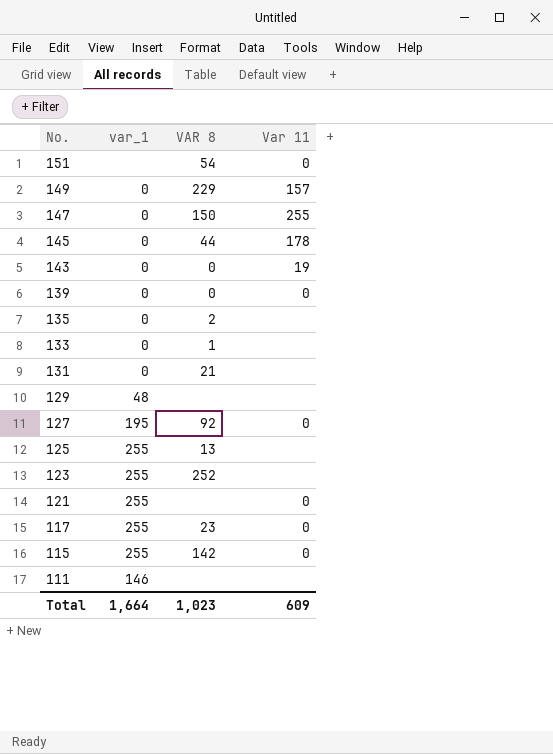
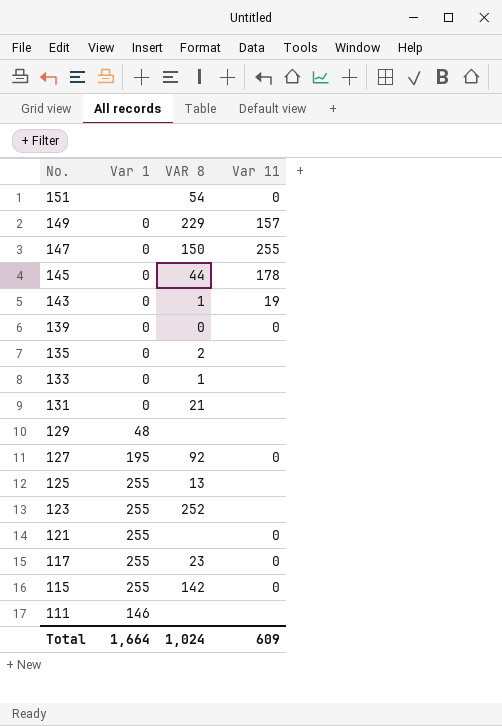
column name: var_1 -> Var 1
143 | VAR 8: 0 -> 1
Total | VAR 8: 1,023 -> 1,024

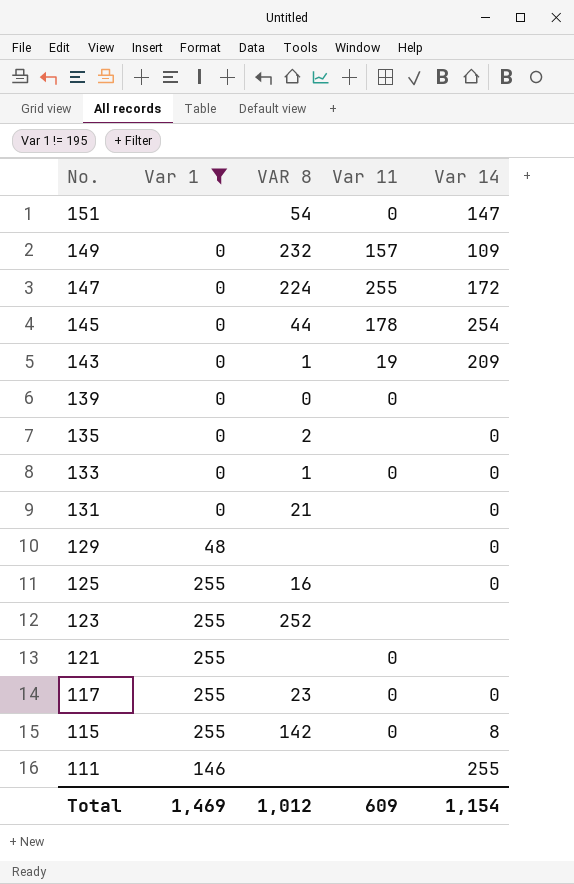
filter: none -> Var 1 != 195
column Var 14 | position: none -> 5
149 | VAR 8: 229 -> 232
147 | VAR 8: 150 -> 224
133 | Var 11: none -> 0
125 | VAR 8: 13 -> 16
Total | Var 1: 1,664 -> 1,469
Total | VAR 8: 1,024 -> 1,012

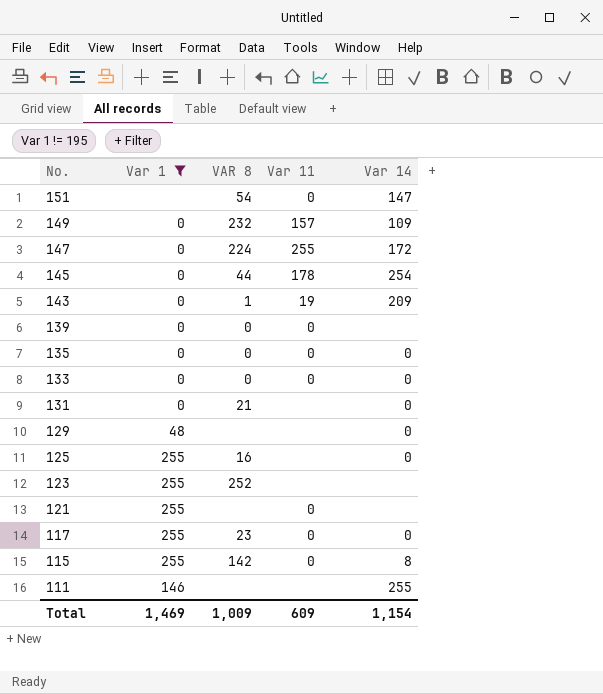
135 | VAR 8: 2 -> 0
135 | Var 11: none -> 0
133 | VAR 8: 1 -> 0
Total | VAR 8: 1,012 -> 1,009

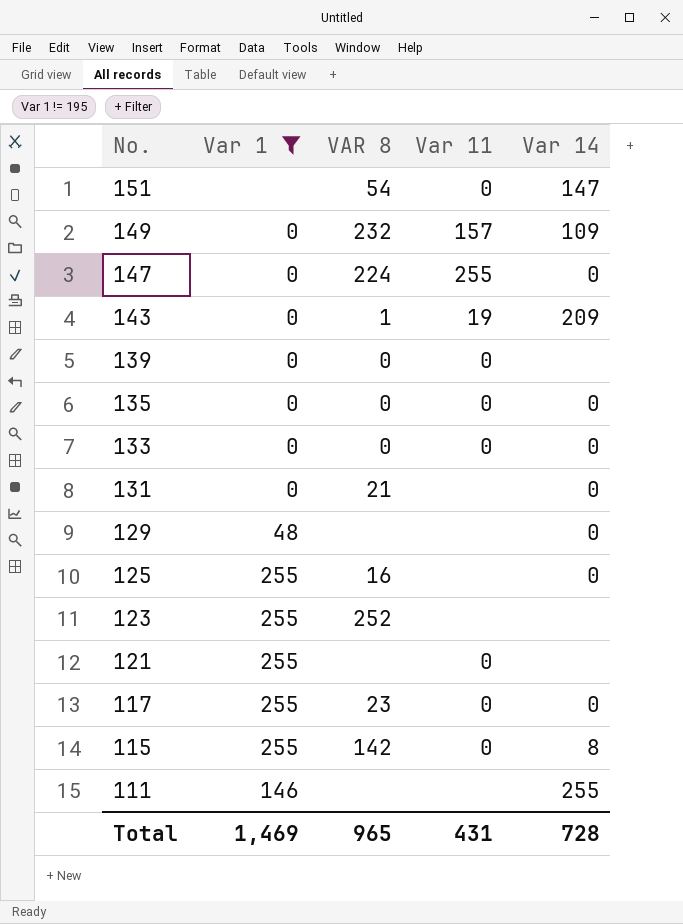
row 145: 0 | 44 | 178 | 254 -> none
147 | Var 14: 172 -> 0
Total | VAR 8: 1,009 -> 965
Total | Var 11: 609 -> 431
Total | Var 14: 1,154 -> 728

